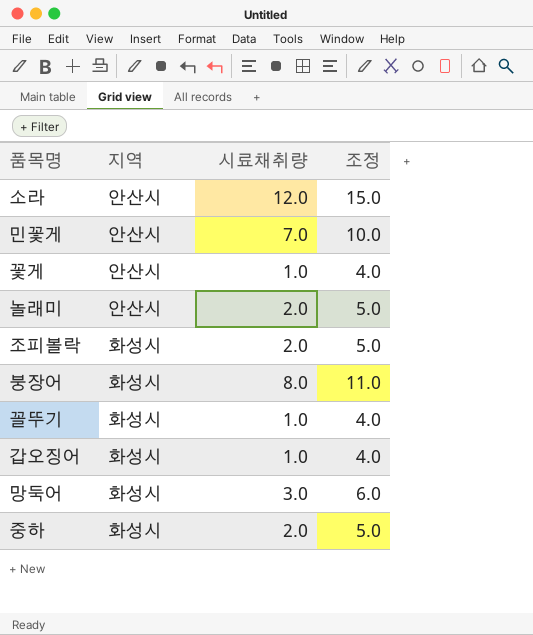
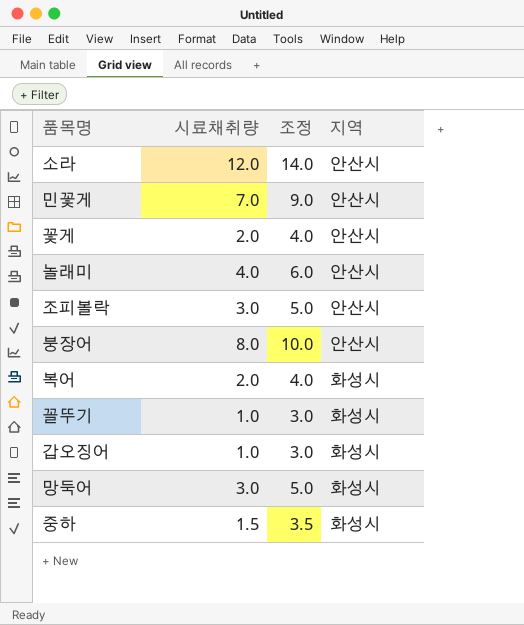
column 조정 | formula: [시료채취량] + 3 -> [시료채취량] + 2
column 지역 | position: 2 -> 4
꽃게 | 시료채취량: 1.0 -> 2.0
놀래미 | 시료채취량: 2.0 -> 4.0
조피볼락 | 시료채취량: 2.0 -> 3.0
조피볼락 | 지역: 화성시 -> 안산시
붕장어 | 지역: 화성시 -> 안산시
row 복어: none -> 2.0 | 4.0 | 화성시
중하 | 시료채취량: 2.0 -> 1.5

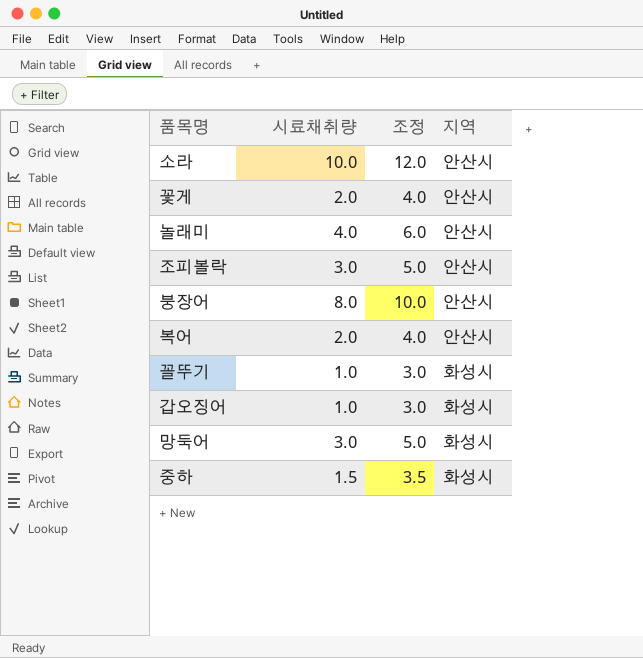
row 민꽃게: 7.0 | 9.0 | 안산시 -> none
소라 | 시료채취량: 12.0 -> 10.0
소라 | 조정: 14.0 -> 12.0
복어 | 지역: 화성시 -> 안산시

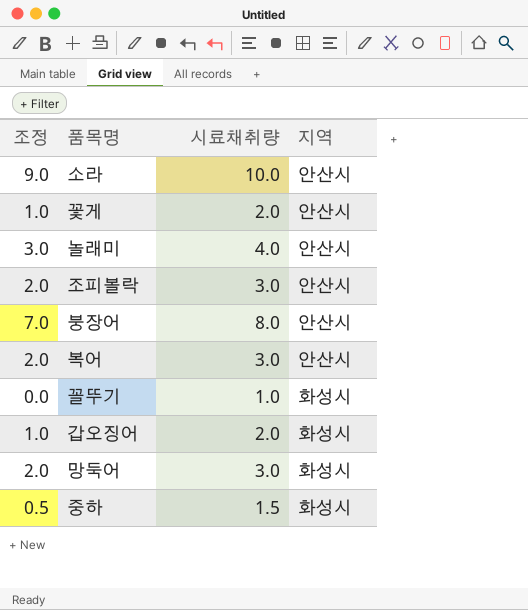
column 조정 | formula: [시료채취량] + 2 -> [시료채취량] - 1
column 조정 | position: 3 -> 1
복어 | 시료채취량: 2.0 -> 3.0
갑오징어 | 시료채취량: 1.0 -> 2.0

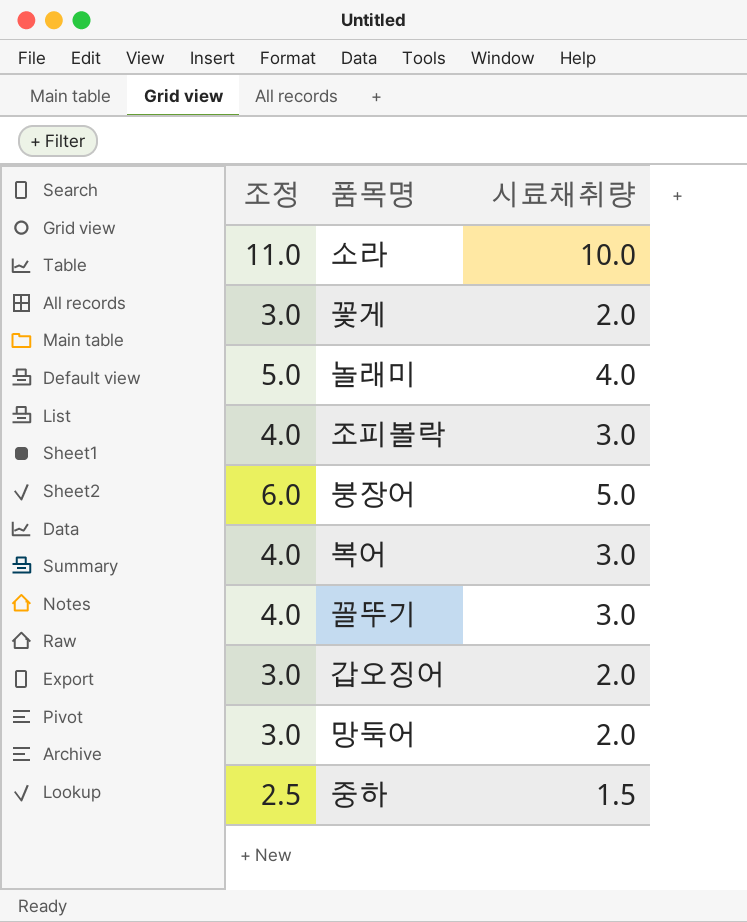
column 지역 | position: 4 -> none
column 조정 | formula: [시료채취량] - 1 -> [시료채취량] + 1
붕장어 | 시료채취량: 8.0 -> 5.0
꼴뚜기 | 시료채취량: 1.0 -> 3.0
망둑어 | 시료채취량: 3.0 -> 2.0

